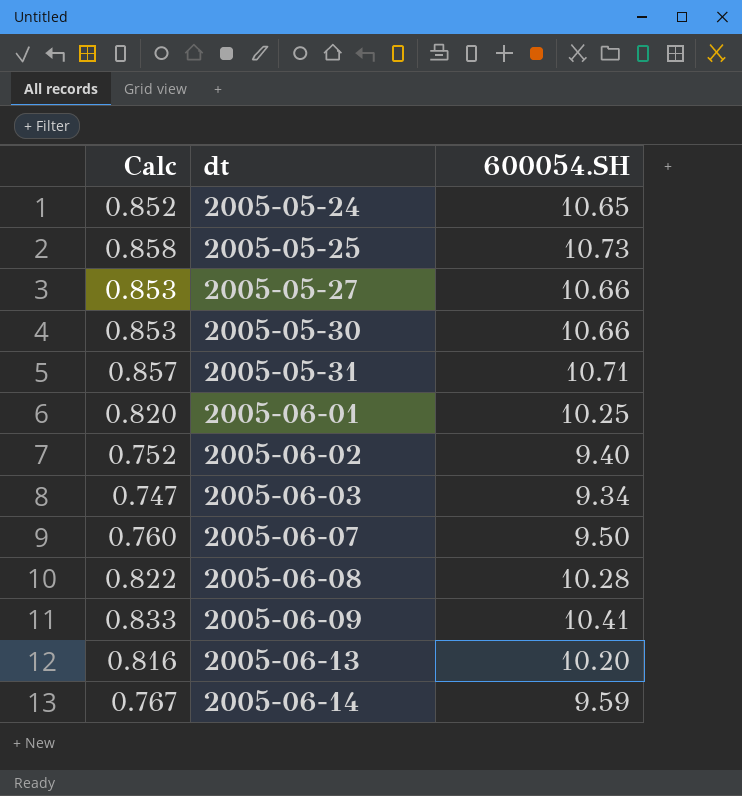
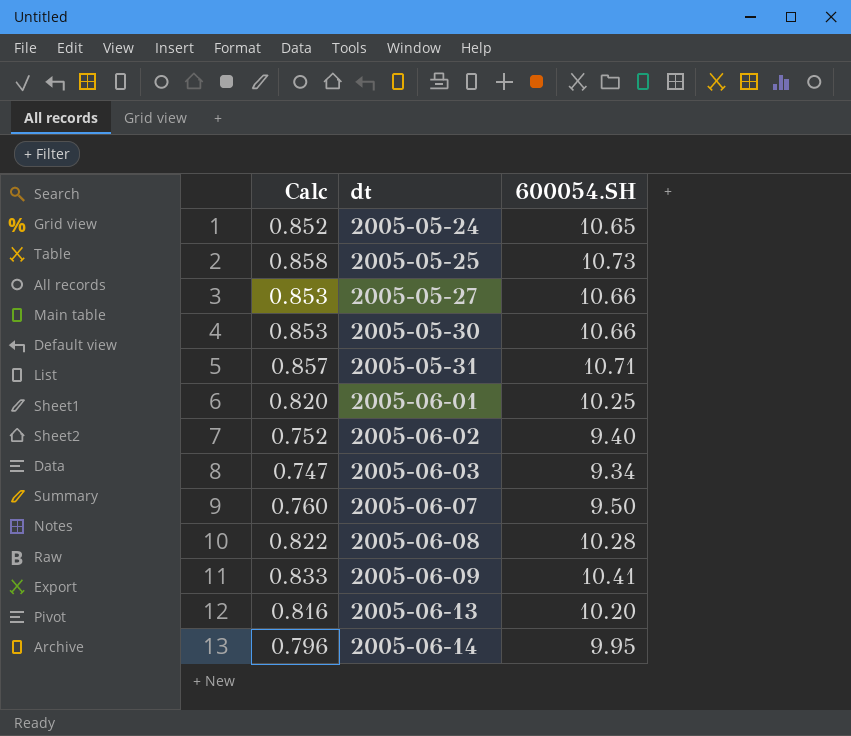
2005-06-14 | Calc: 0.767 -> 0.796
2005-06-14 | 600054.SH: 9.59 -> 9.95

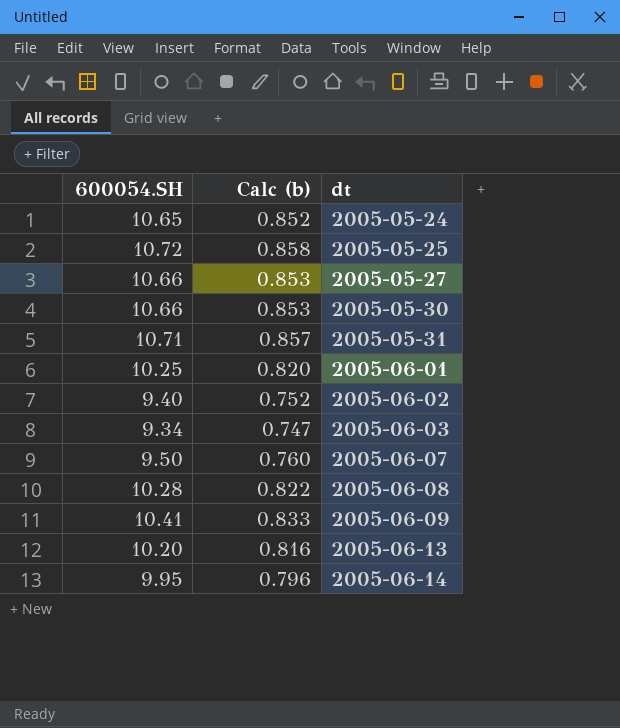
column 600054.SH | position: 3 -> 1
column name: Calc -> Calc (b)
2005-05-25 | 600054.SH: 10.73 -> 10.72

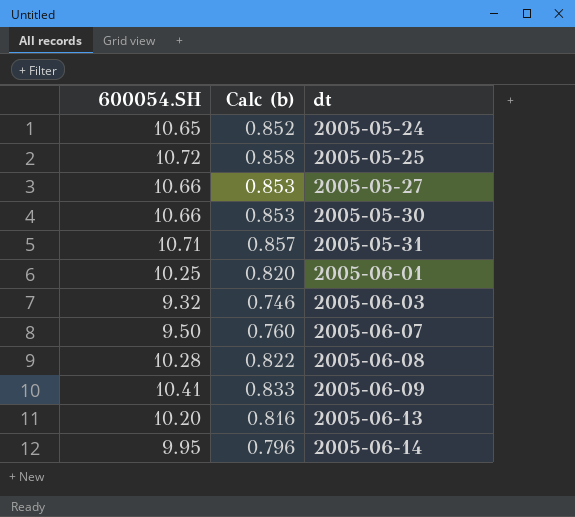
row 2005-06-02: 9.40 | 0.752 -> none
2005-06-03 | 600054.SH: 9.34 -> 9.32
2005-06-03 | Calc (b): 0.747 -> 0.746

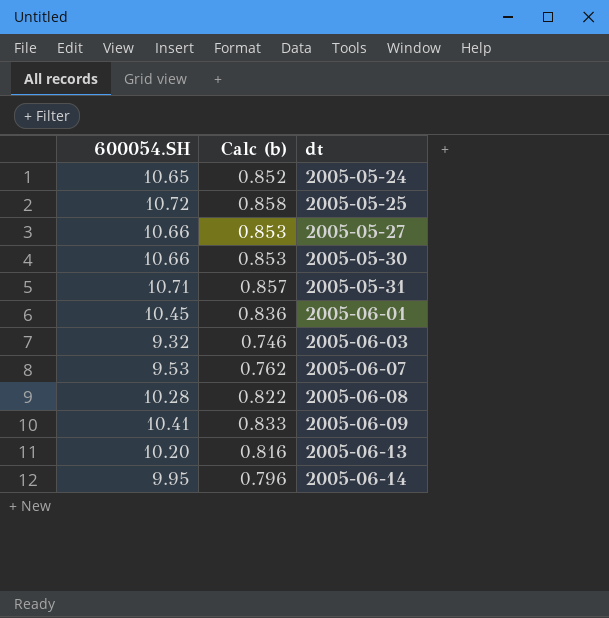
2005-06-01 | 600054.SH: 10.25 -> 10.45
2005-06-01 | Calc (b): 0.820 -> 0.836
2005-06-07 | 600054.SH: 9.50 -> 9.53
2005-06-07 | Calc (b): 0.760 -> 0.762

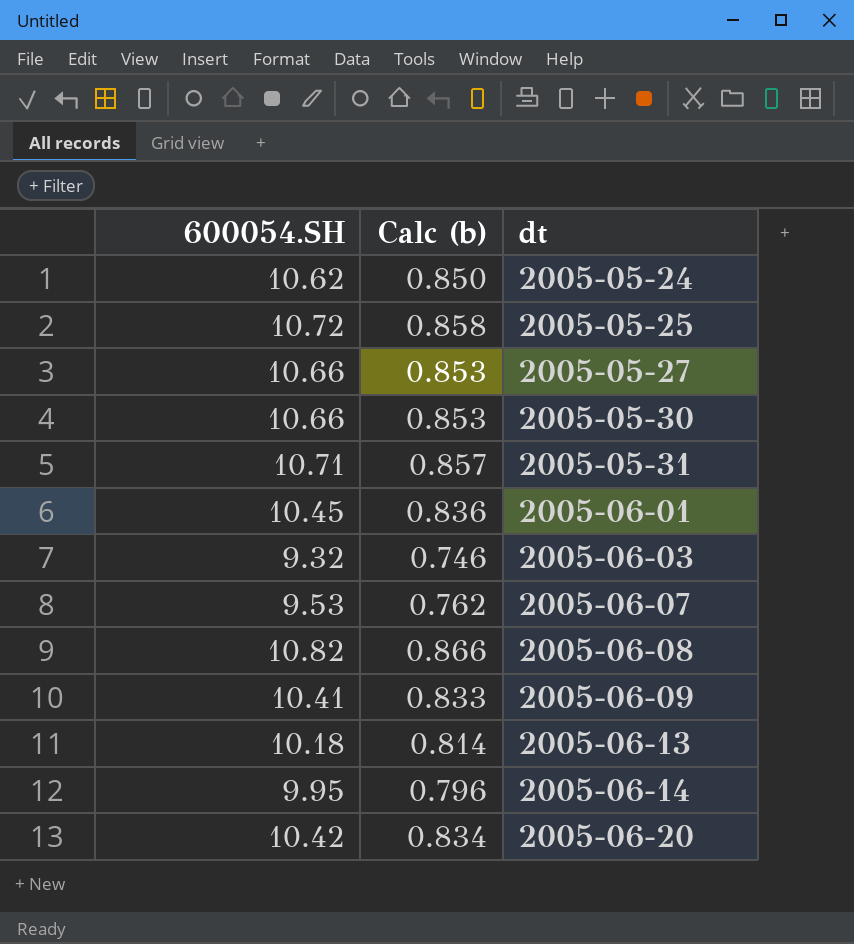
2005-05-24 | 600054.SH: 10.65 -> 10.62
2005-05-24 | Calc (b): 0.852 -> 0.850
2005-06-08 | 600054.SH: 10.28 -> 10.82
2005-06-08 | Calc (b): 0.822 -> 0.866
2005-06-13 | 600054.SH: 10.20 -> 10.18
2005-06-13 | Calc (b): 0.816 -> 0.814
row 2005-06-20: none -> 10.42 | 0.834

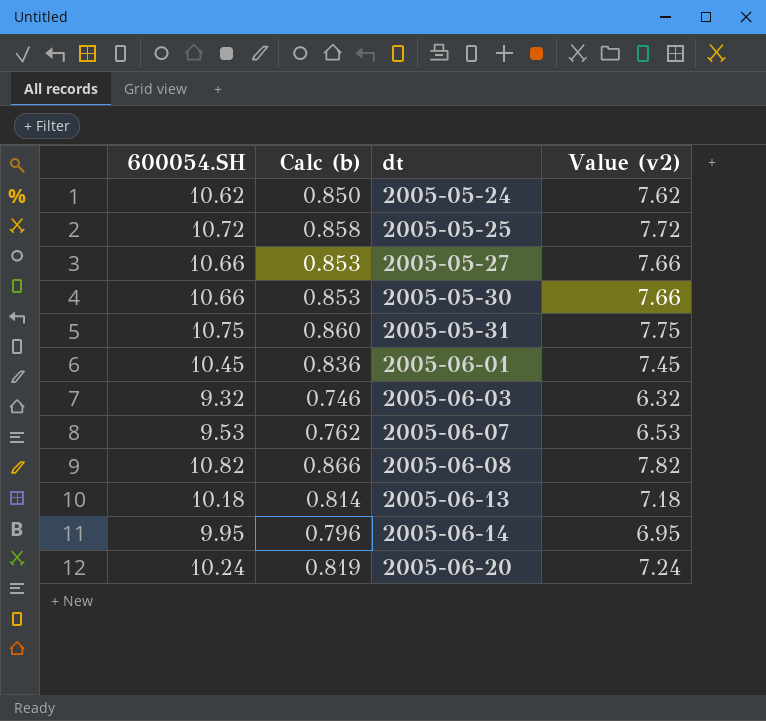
column Value (v2) | formula: none -> [600054.SH] - 3
row 2005-06-09: 10.41 | 0.833 -> none
2005-05-31 | 600054.SH: 10.71 -> 10.75
2005-05-31 | Calc (b): 0.857 -> 0.860
2005-06-20 | 600054.SH: 10.42 -> 10.24
2005-06-20 | Calc (b): 0.834 -> 0.819

